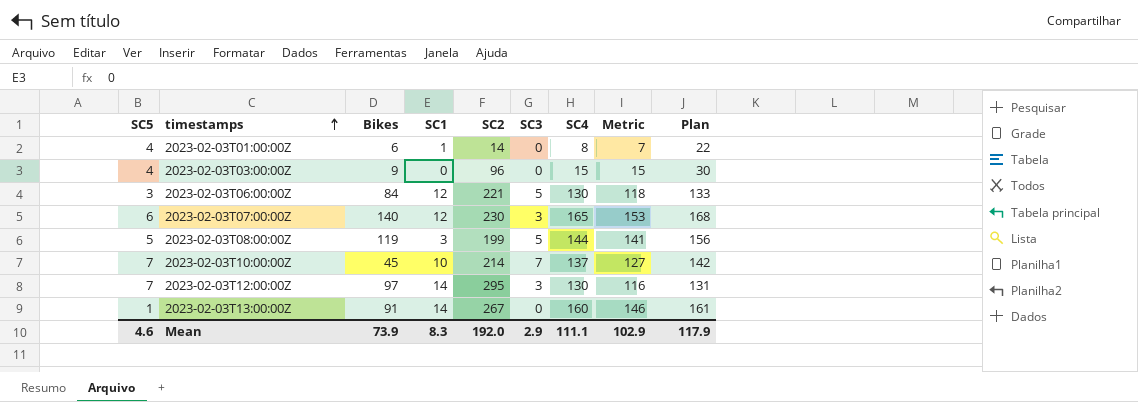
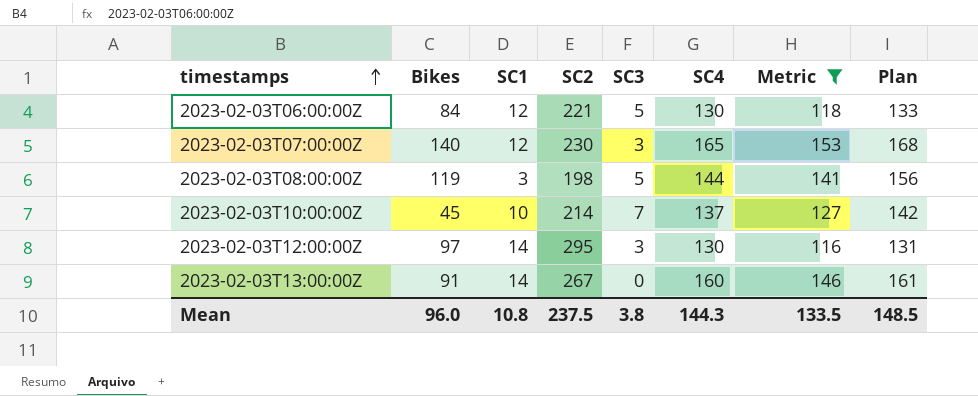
filter: none -> Metric >= 116
column SC5 | position: 1 -> none
2023-02-03T08:00:00Z | SC2: 199 -> 198
Mean | Bikes: 73.9 -> 96.0
Mean | SC1: 8.3 -> 10.8
Mean | SC2: 192.0 -> 237.5
Mean | SC3: 2.9 -> 3.8
Mean | SC4: 111.1 -> 144.3
Mean | Metric: 102.9 -> 133.5
Mean | Plan: 117.9 -> 148.5

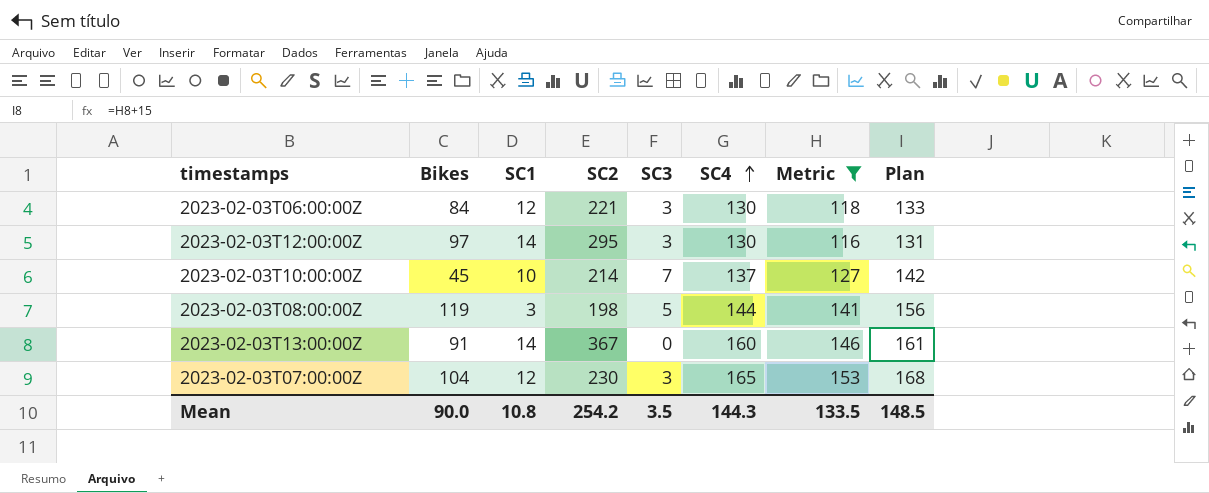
row order: timestamps ascending -> SC4 ascending
2023-02-03T06:00:00Z | SC3: 5 -> 3
2023-02-03T13:00:00Z | SC2: 267 -> 367
2023-02-03T07:00:00Z | Bikes: 140 -> 104
Mean | Bikes: 96.0 -> 90.0
Mean | SC2: 237.5 -> 254.2
Mean | SC3: 3.8 -> 3.5

